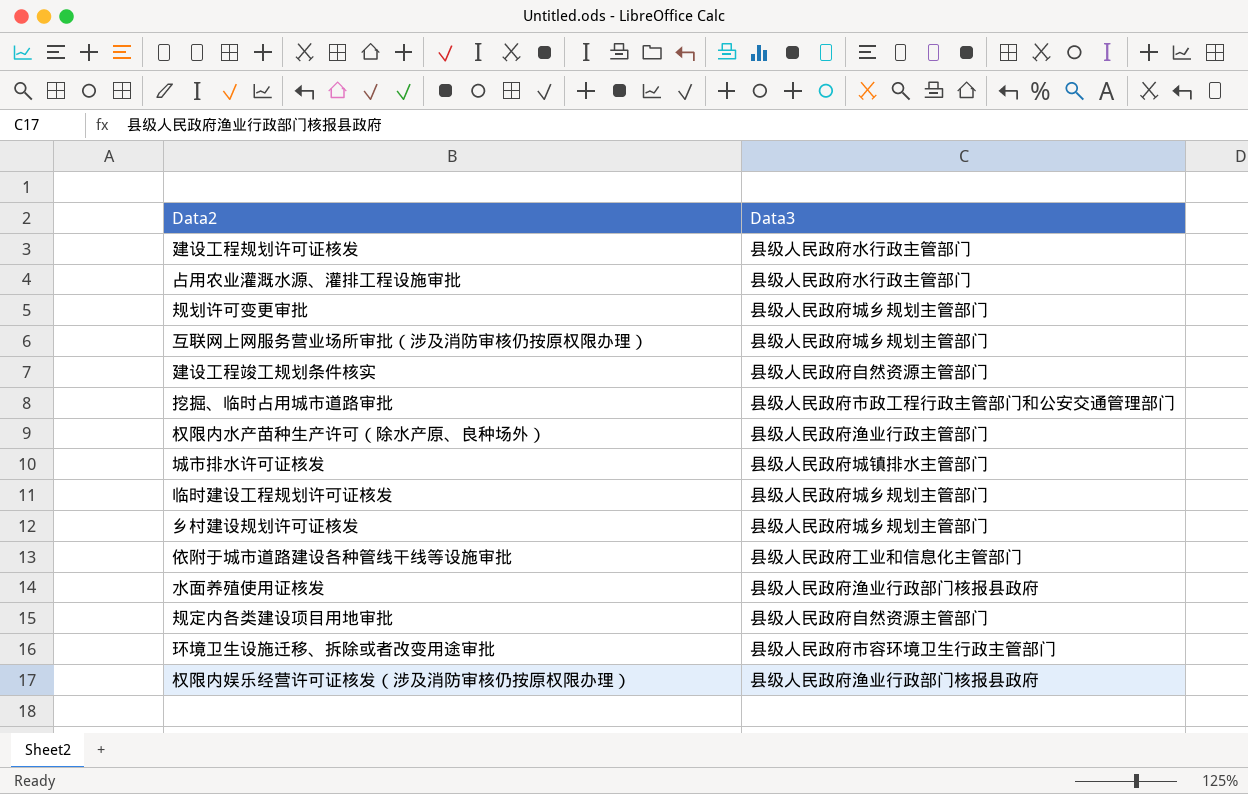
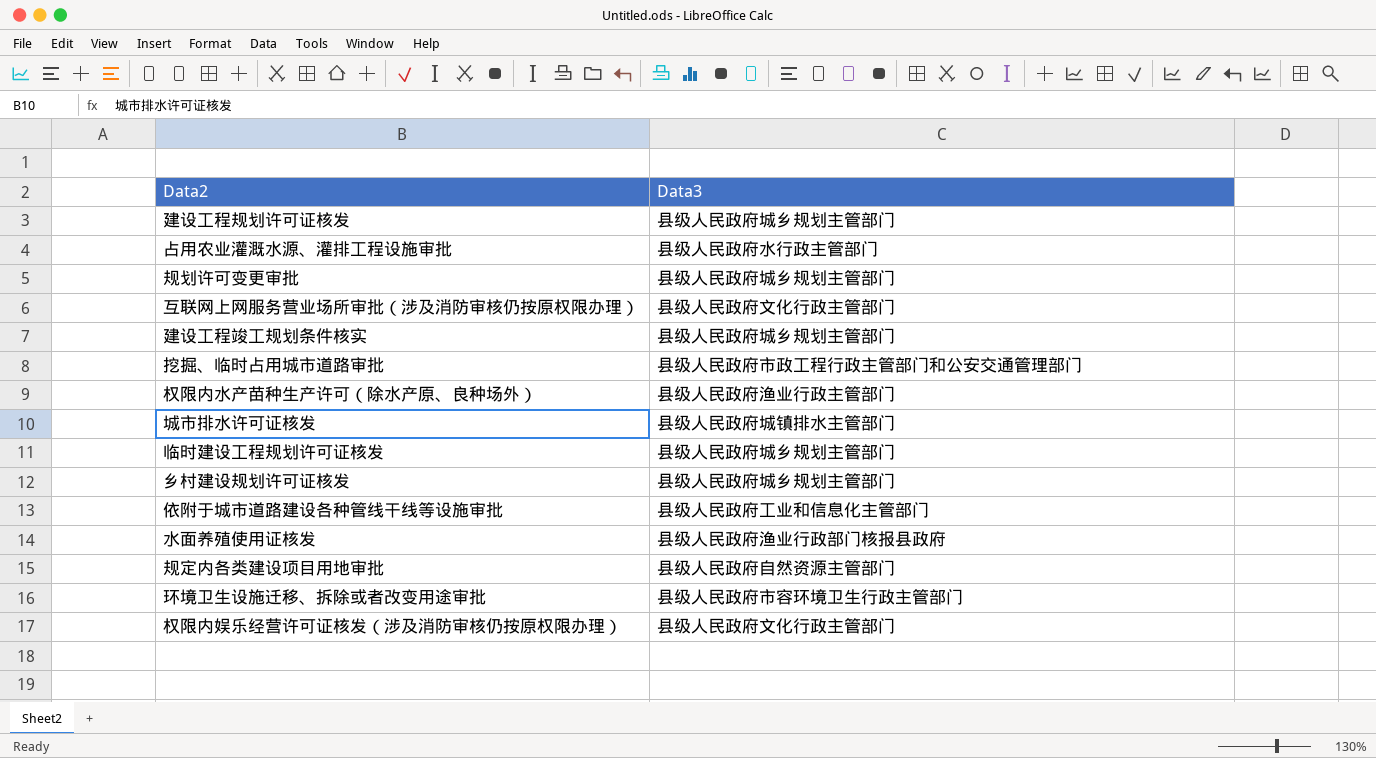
建设工程规划许可证核发 | Data3: 县级人民政府水行政主管部门 -> 县级人民政府城乡规划主管部门
互联网上网服务营业场所审批（涉及消防审核仍按原权限办理） | Data3: 县级人民政府城乡规划主管部门 -> 县级人民政府文化行政主管部门
建设工程竣工规划条件核实 | Data3: 县级人民政府自然资源主管部门 -> 县级人民政府城乡规划主管部门
权限内娱乐经营许可证核发（涉及消防审核仍按原权限办理） | Data3: 县级人民政府渔业行政部门核报县政府 -> 县级人民政府文化行政主管部门

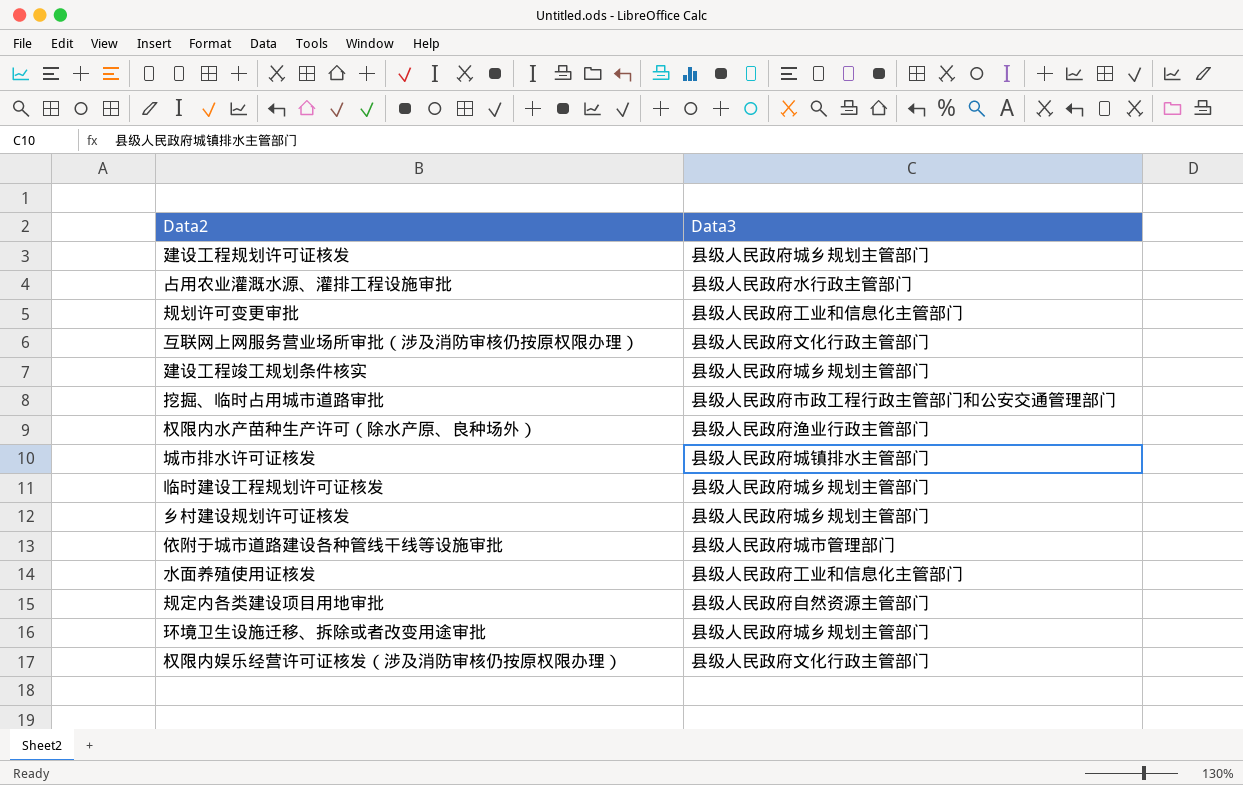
规划许可变更审批 | Data3: 县级人民政府城乡规划主管部门 -> 县级人民政府工业和信息化主管部门
依附于城市道路建设各种管线干线等设施审批 | Data3: 县级人民政府工业和信息化主管部门 -> 县级人民政府城市管理部门
水面养殖使用证核发 | Data3: 县级人民政府渔业行政部门核报县政府 -> 县级人民政府工业和信息化主管部门
环境卫生设施迁移、拆除或者改变用途审批 | Data3: 县级人民政府市容环境卫生行政主管部门 -> 县级人民政府城乡规划主管部门

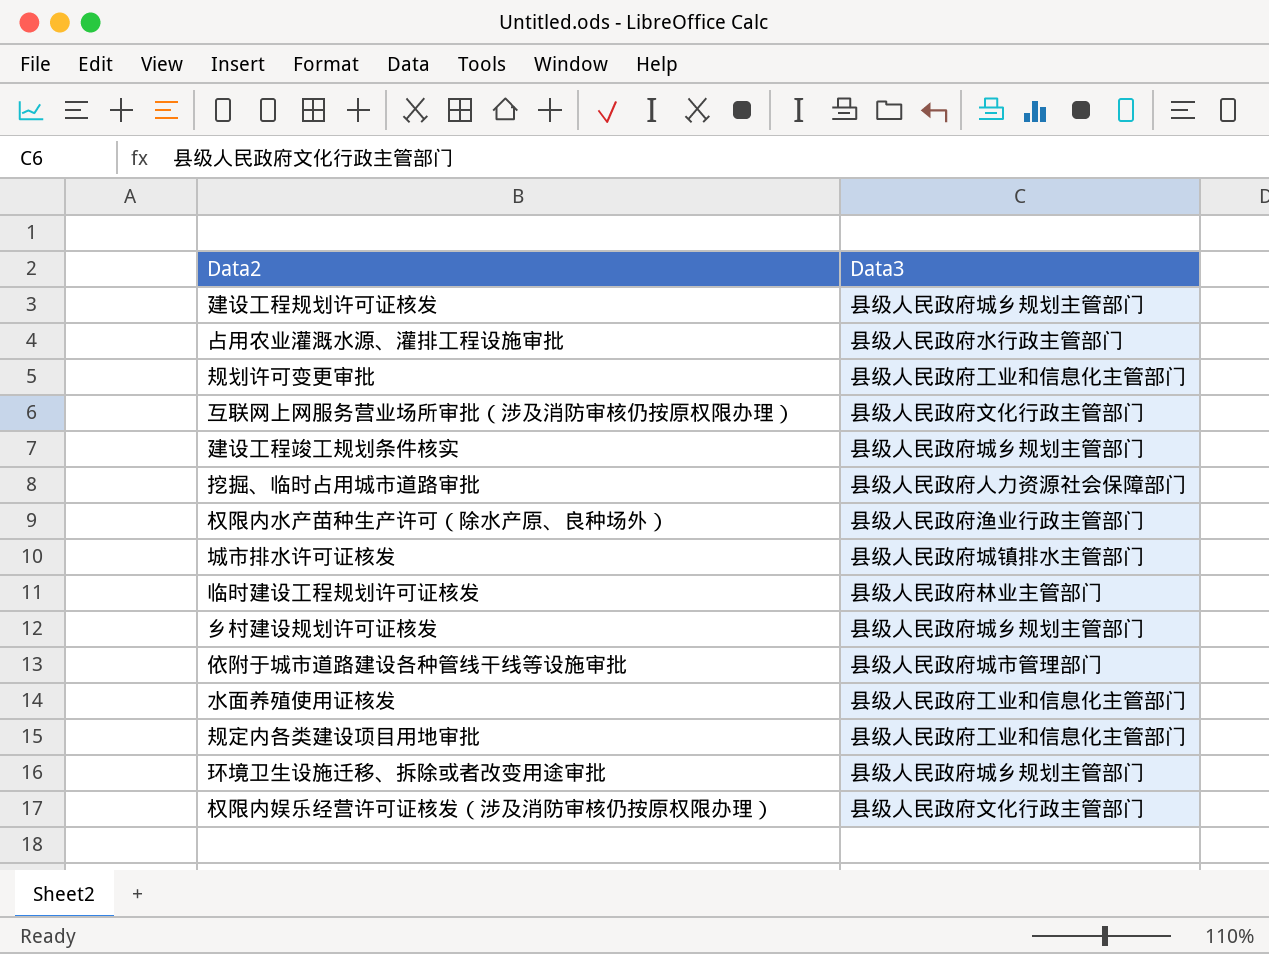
挖掘、临时占用城市道路审批 | Data3: 县级人民政府市政工程行政主管部门和公安交通管理部门 -> 县级人民政府人力资源社会保障部门
临时建设工程规划许可证核发 | Data3: 县级人民政府城乡规划主管部门 -> 县级人民政府林业主管部门
规定内各类建设项目用地审批 | Data3: 县级人民政府自然资源主管部门 -> 县级人民政府工业和信息化主管部门

